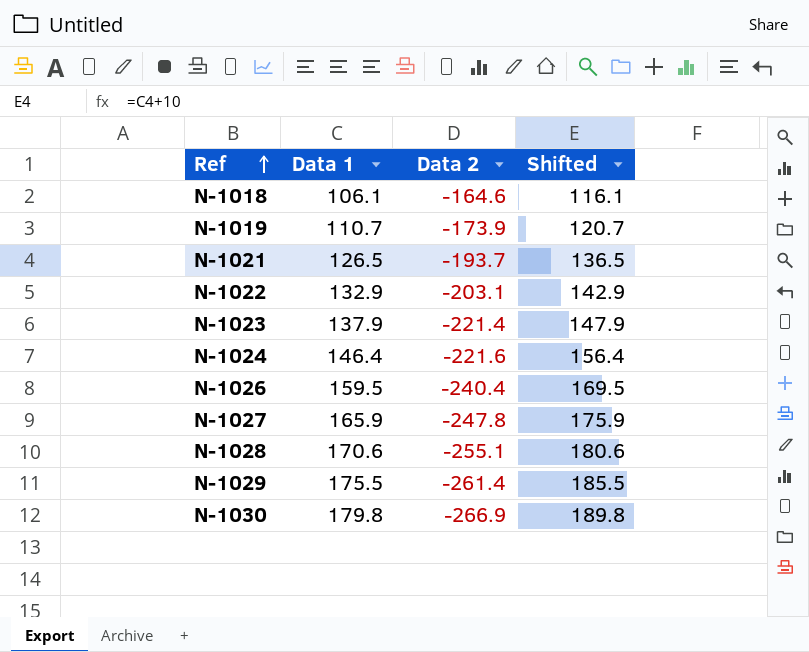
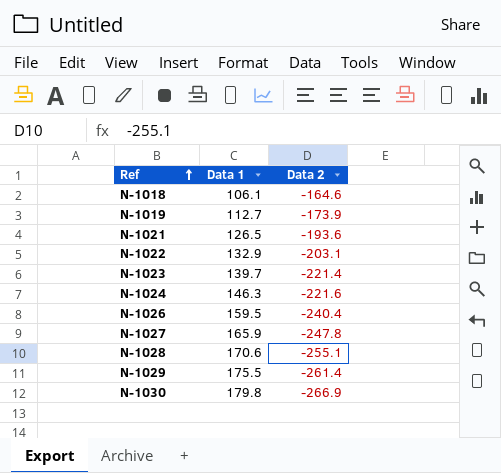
column Shifted | formula: [Data 1] + 10 -> none
N-1019 | Data 1: 110.7 -> 112.7
N-1021 | Data 2: -193.7 -> -193.6
N-1023 | Data 1: 137.9 -> 139.7
N-1024 | Data 1: 146.4 -> 146.3

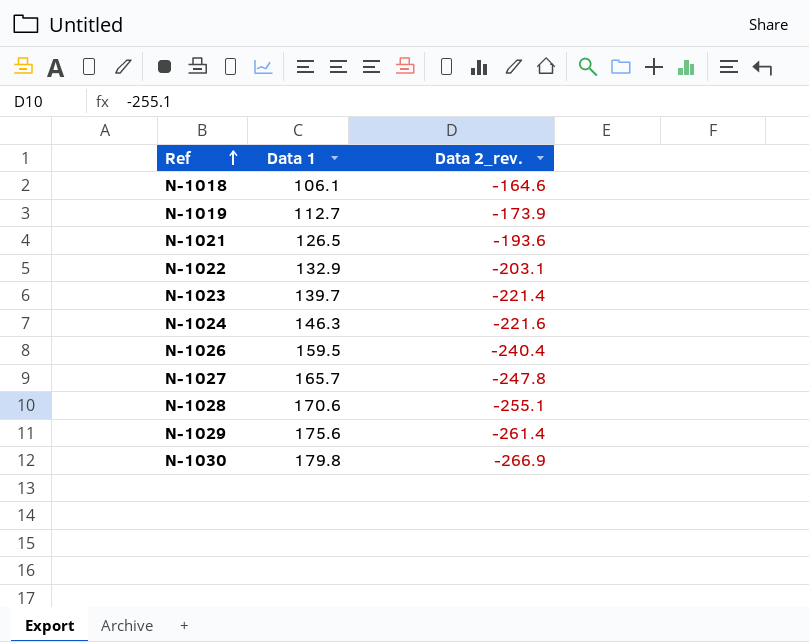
column name: Data 2 -> Data 2_rev.
N-1027 | Data 1: 165.9 -> 165.7
N-1029 | Data 1: 175.5 -> 175.6

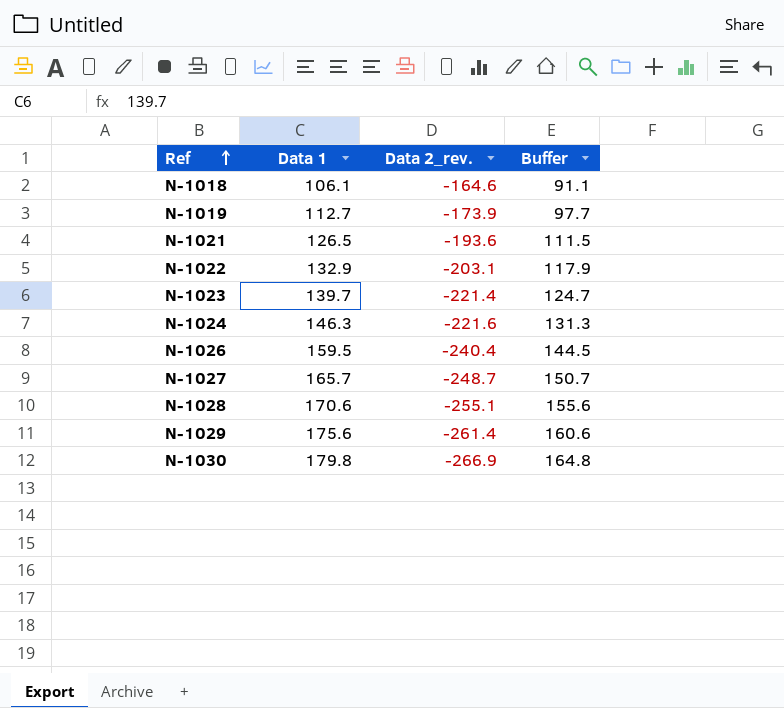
column Buffer | formula: none -> [Data 1] - 15
N-1027 | Data 2_rev.: -247.8 -> -248.7

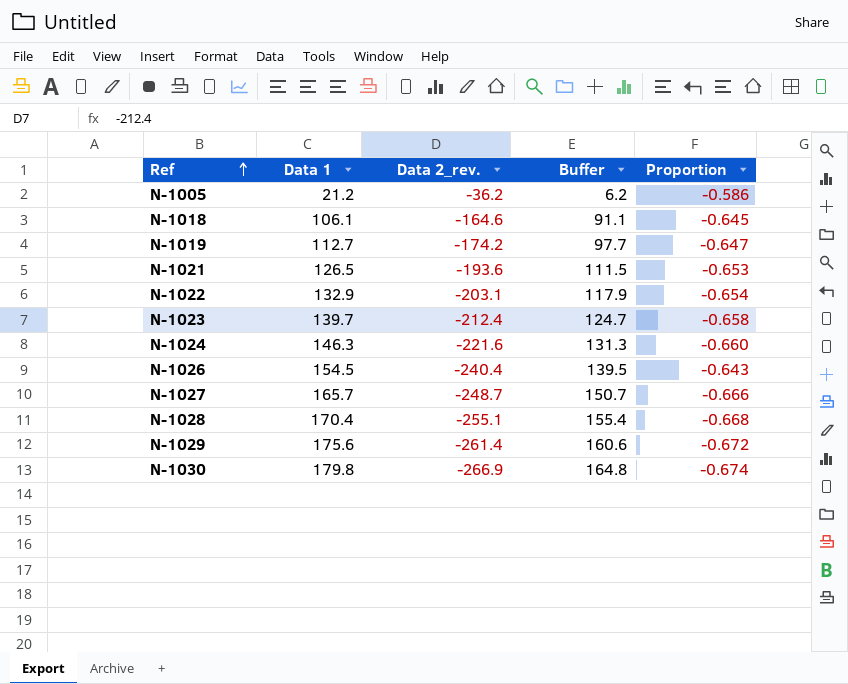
column Proportion | formula: none -> [Data 1] / [Data 2_rev.]
row N-1005: none -> 21.2 | -36.2 | 6.2 | -0.586
N-1019 | Data 2_rev.: -173.9 -> -174.2
N-1023 | Data 2_rev.: -221.4 -> -212.4
N-1026 | Data 1: 159.5 -> 154.5
N-1026 | Buffer: 144.5 -> 139.5
N-1028 | Data 1: 170.6 -> 170.4
N-1028 | Buffer: 155.6 -> 155.4

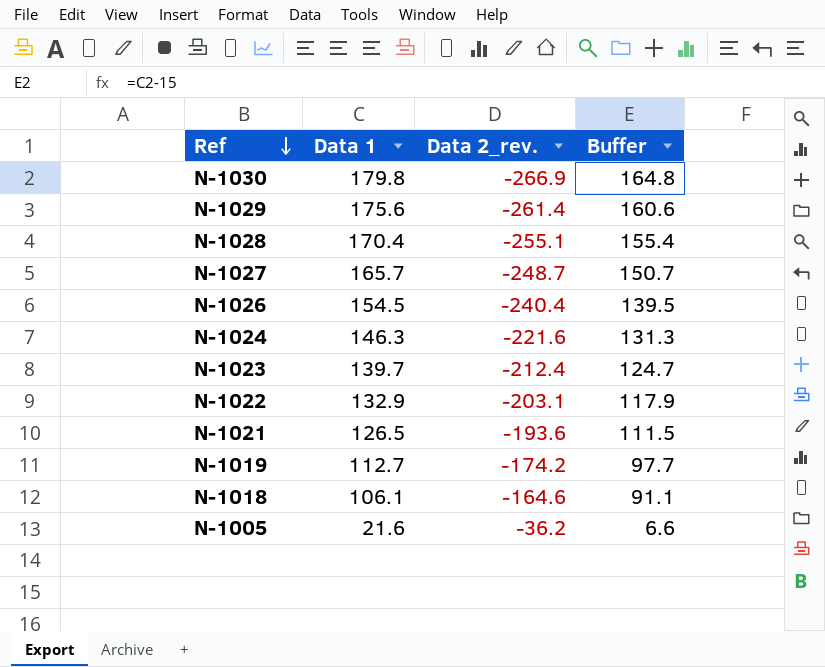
row order: Ref ascending -> Ref descending
column Proportion | formula: [Data 1] / [Data 2_rev.] -> none
N-1005 | Data 1: 21.2 -> 21.6
N-1005 | Buffer: 6.2 -> 6.6

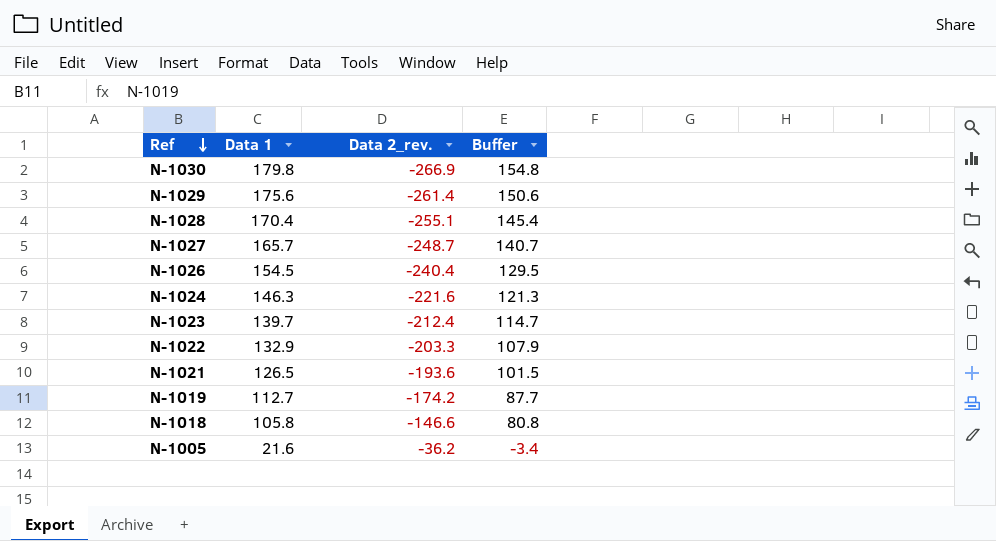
column Buffer | formula: [Data 1] - 15 -> [Data 1] - 25
N-1022 | Data 2_rev.: -203.1 -> -203.3
N-1018 | Data 1: 106.1 -> 105.8
N-1018 | Data 2_rev.: -164.6 -> -146.6

